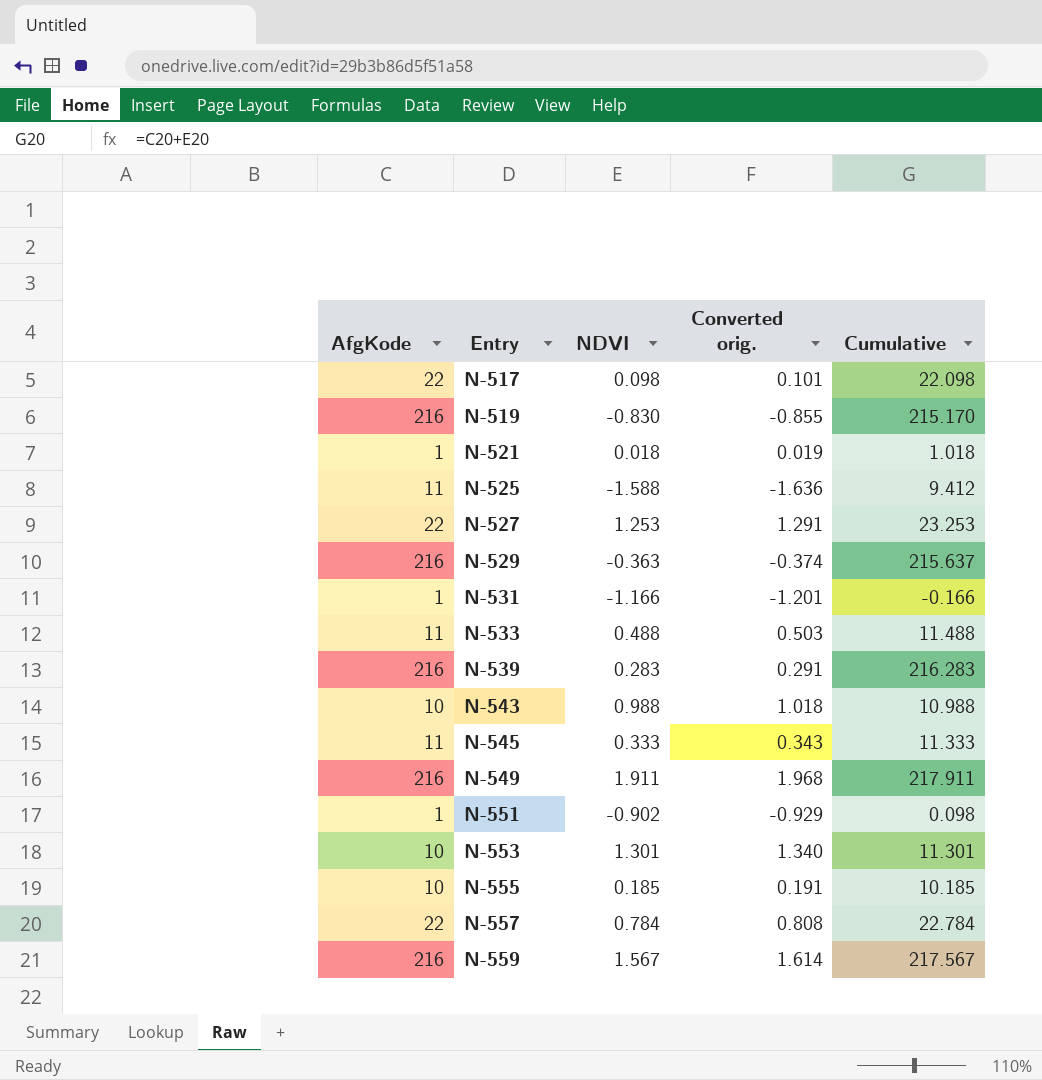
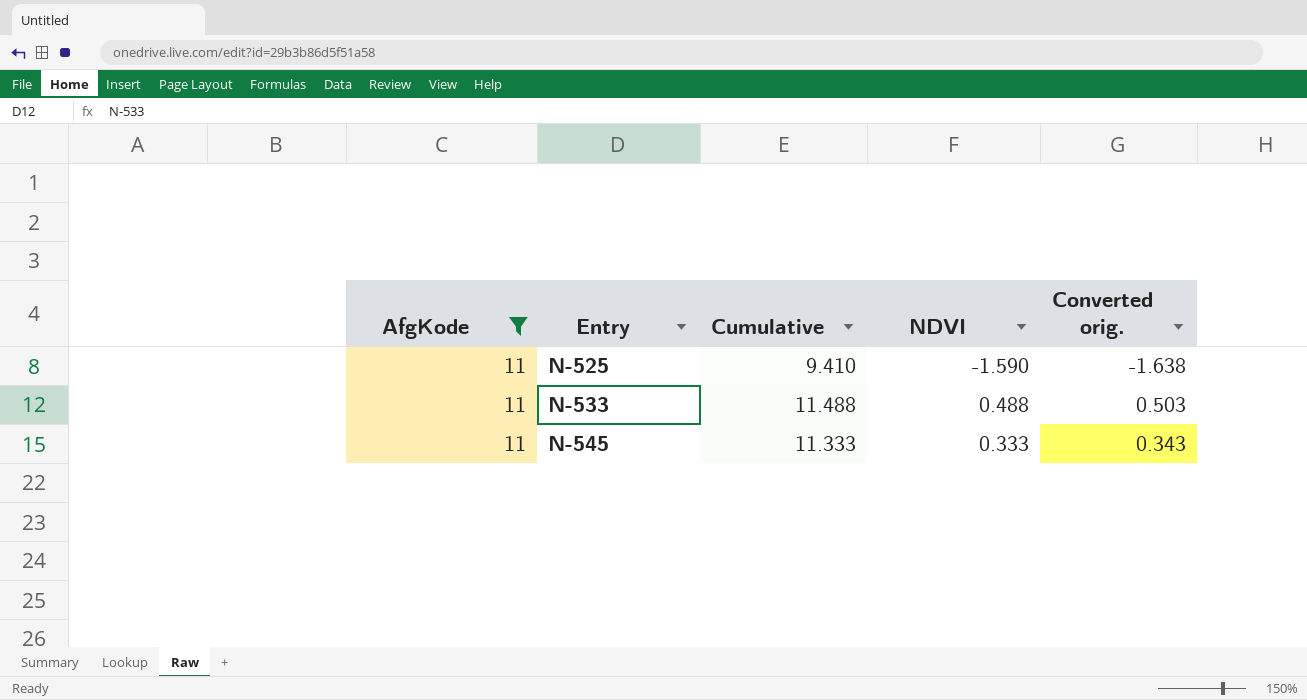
filter: none -> AfgKode = 11
column Cumulative | position: 5 -> 3
N-525 | Cumulative: 9.412 -> 9.410
N-525 | NDVI: -1.588 -> -1.590
N-525 | Converted orig.: -1.636 -> -1.638

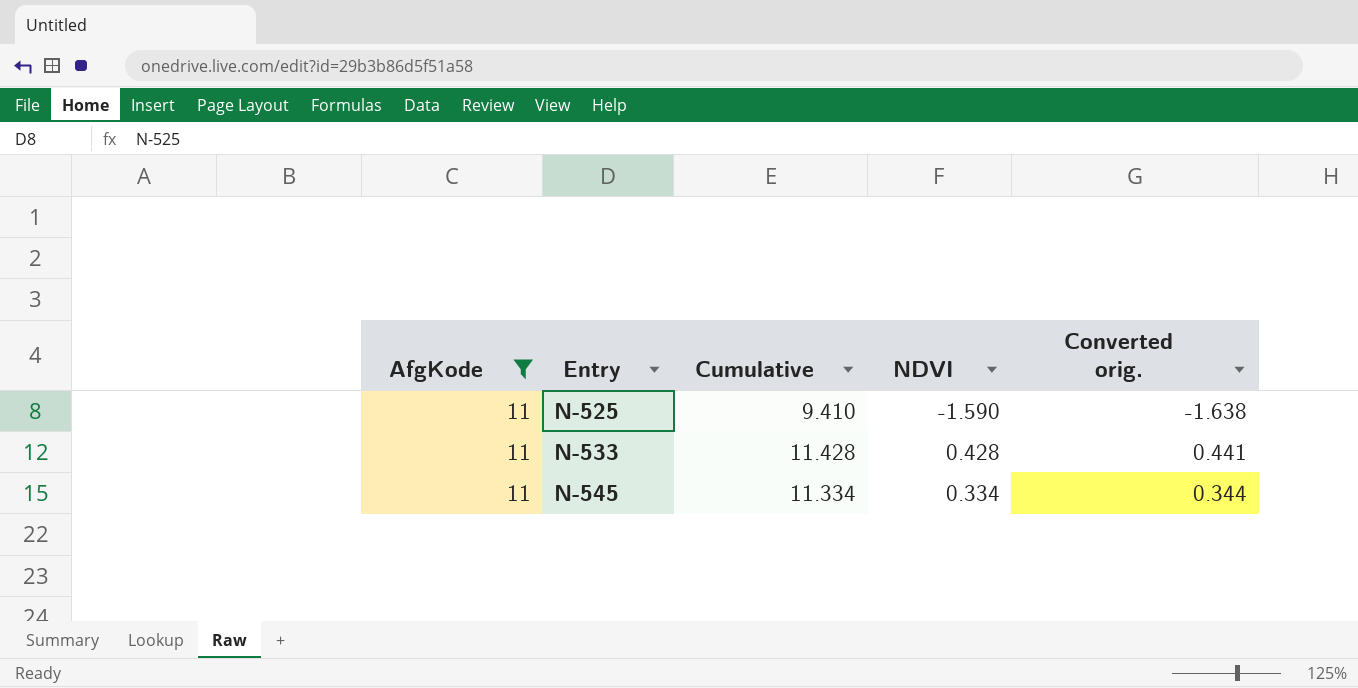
N-533 | Cumulative: 11.488 -> 11.428
N-533 | NDVI: 0.488 -> 0.428
N-533 | Converted orig.: 0.503 -> 0.441
N-545 | Cumulative: 11.333 -> 11.334
N-545 | NDVI: 0.333 -> 0.334
N-545 | Converted orig.: 0.343 -> 0.344

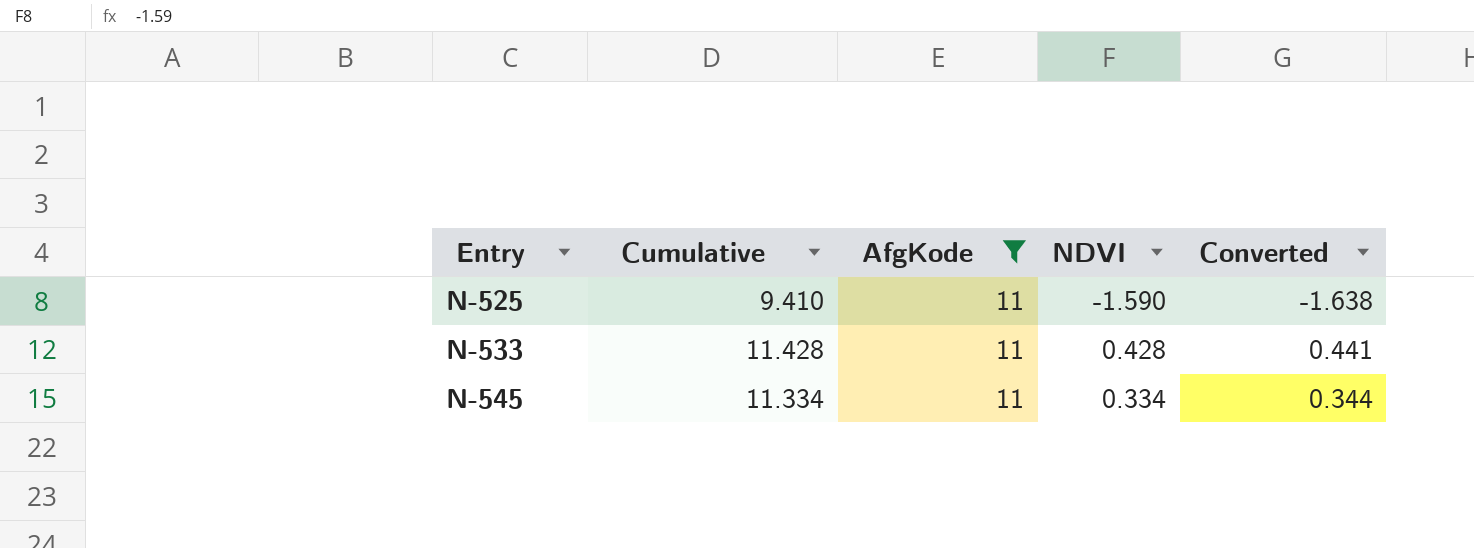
column AfgKode | position: 1 -> 3
column name: Converted orig. -> Converted

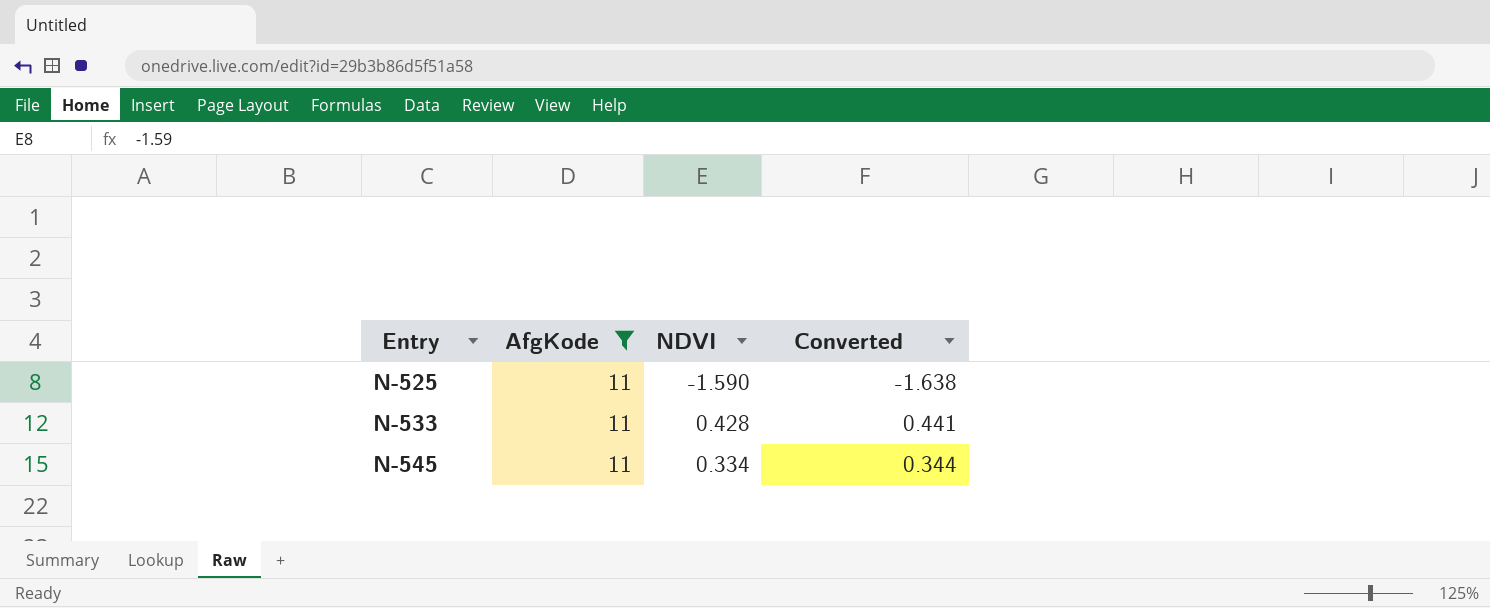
column Cumulative | formula: [AfgKode] + [NDVI] -> none

